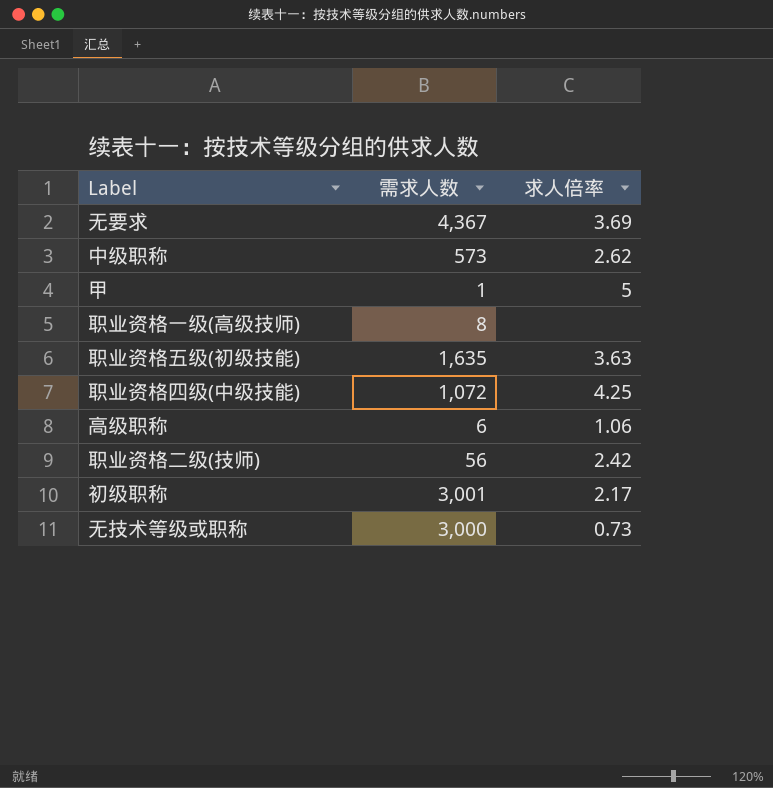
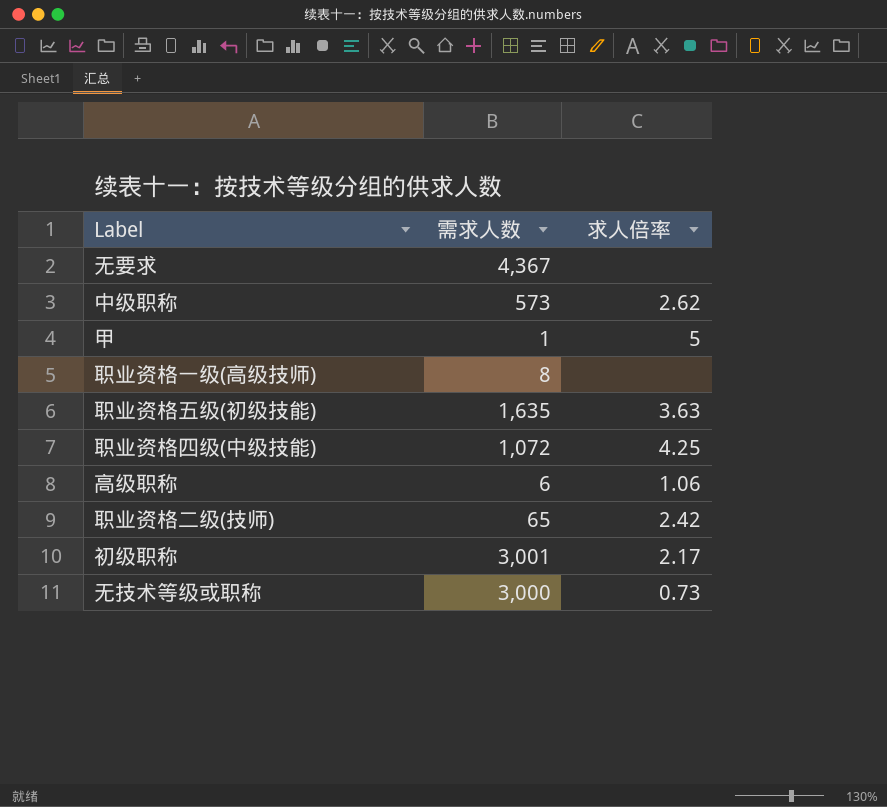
无要求 | 求人倍率: 3.69 -> none
职业资格二级(技师) | 需求人数: 56 -> 65

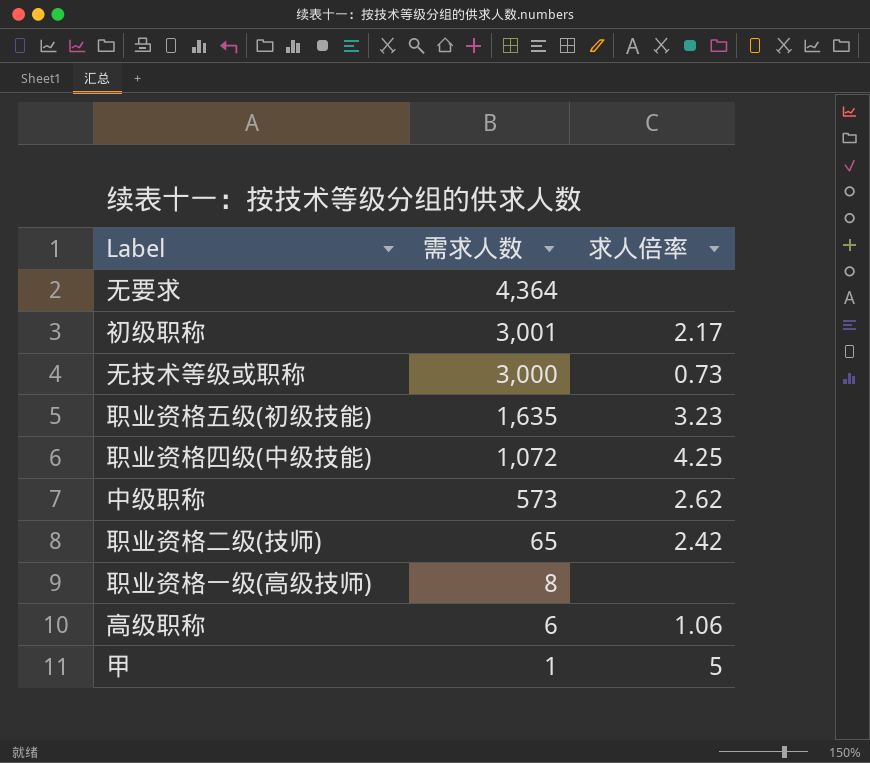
row order: none -> 需求人数 descending
无要求 | 需求人数: 4,367 -> 4,364
职业资格五级(初级技能) | 求人倍率: 3.63 -> 3.23

